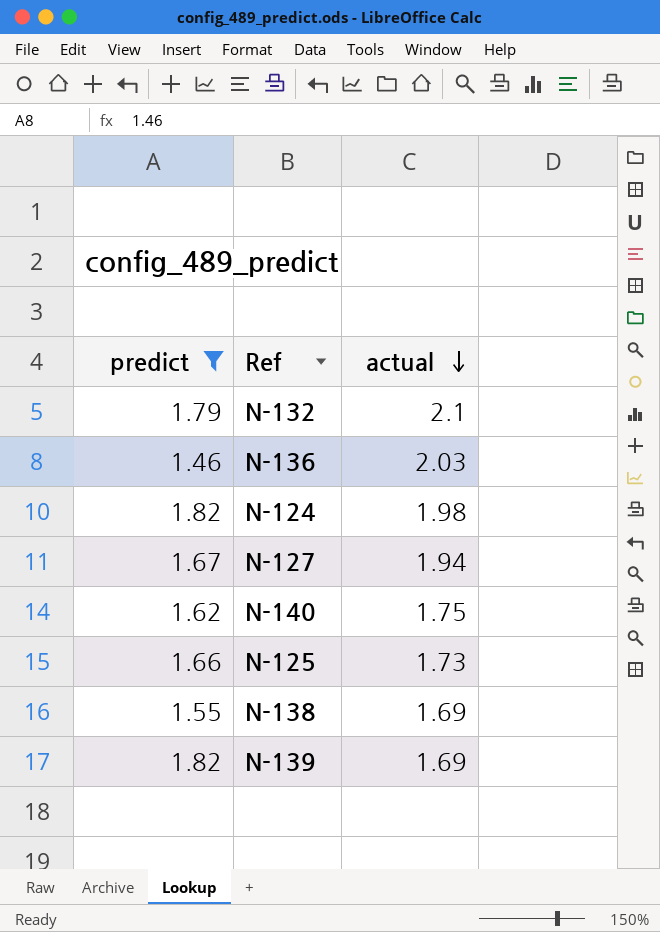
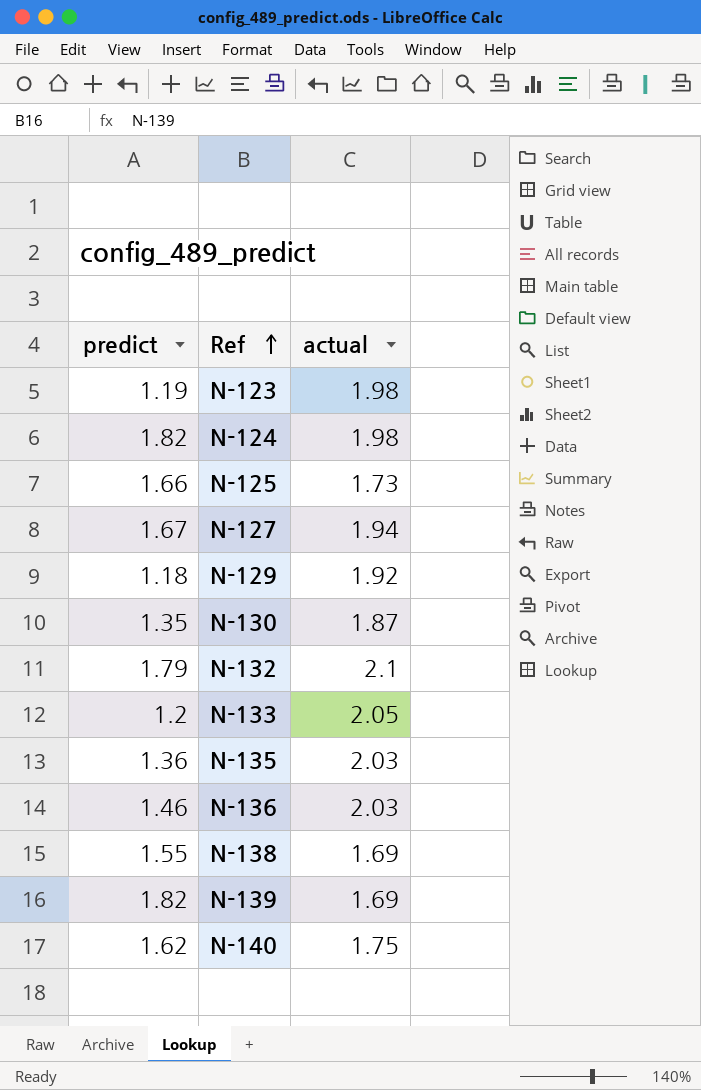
filter: predict >= 1.46 -> none
row order: actual descending -> Ref ascending

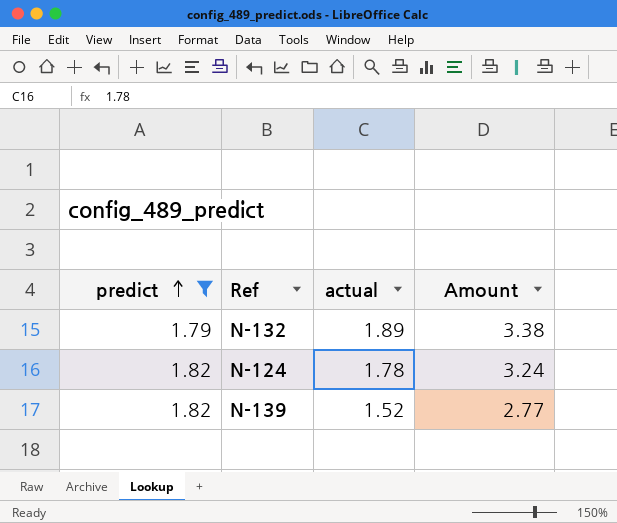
filter: none -> predict >= 1.79
row order: Ref ascending -> predict ascending
column Amount | formula: none -> [predict] * [actual]
N-132 | actual: 2.1 -> 1.89
N-124 | actual: 1.98 -> 1.78
N-139 | actual: 1.69 -> 1.52

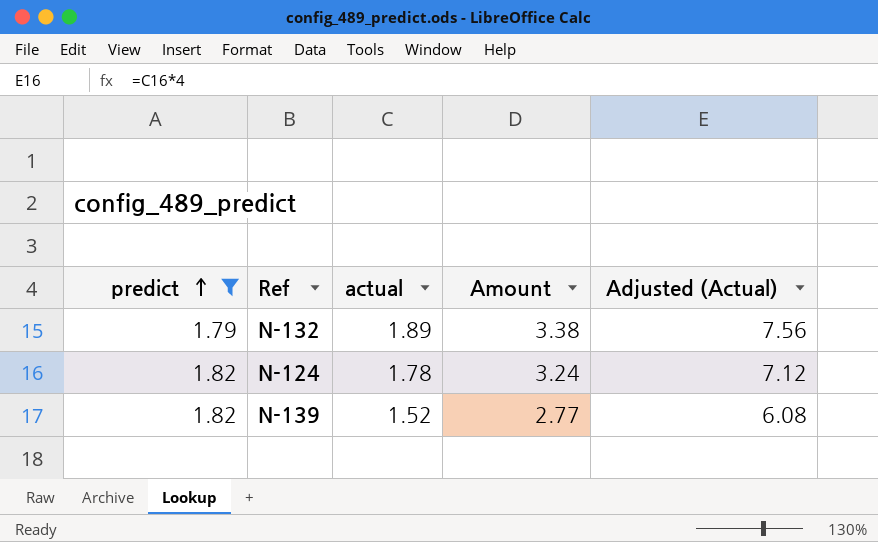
column Adjusted (Actual) | formula: none -> [actual] * 4

